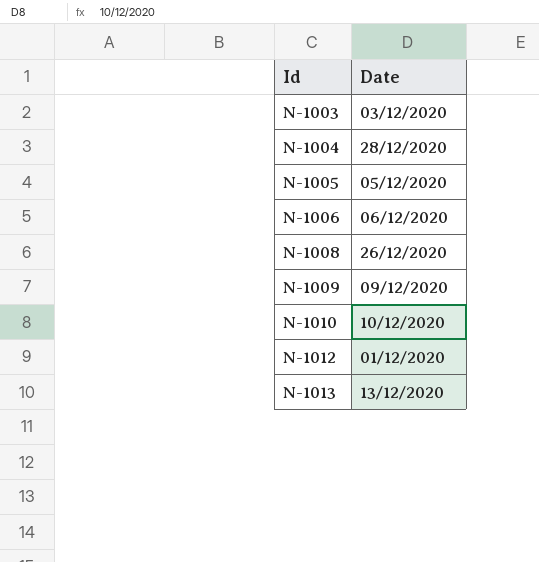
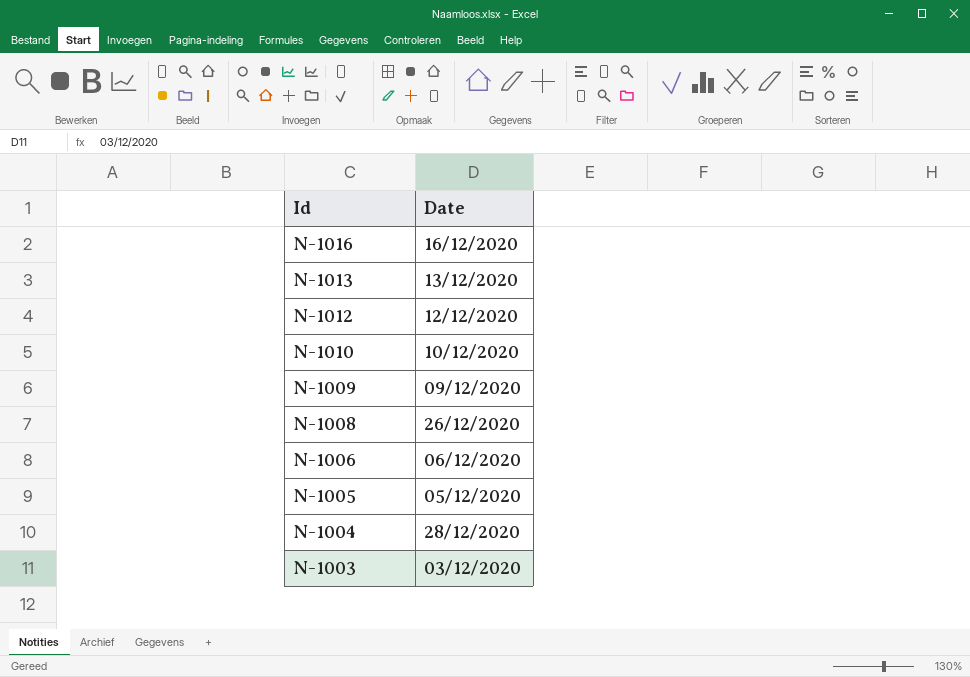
row order: Id ascending -> Id descending
row N-1016: none -> 16/12/2020
N-1012 | Date: 01/12/2020 -> 12/12/2020

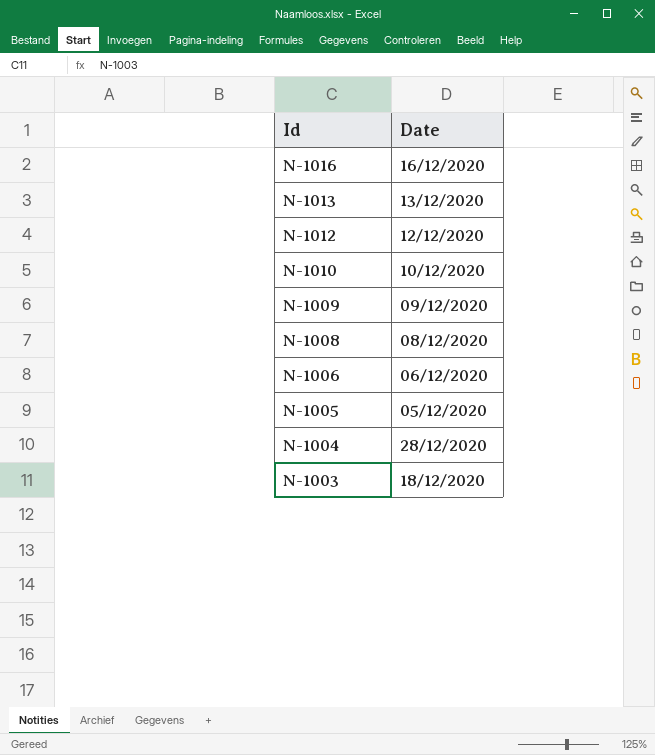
N-1008 | Date: 26/12/2020 -> 08/12/2020
N-1003 | Date: 03/12/2020 -> 18/12/2020

